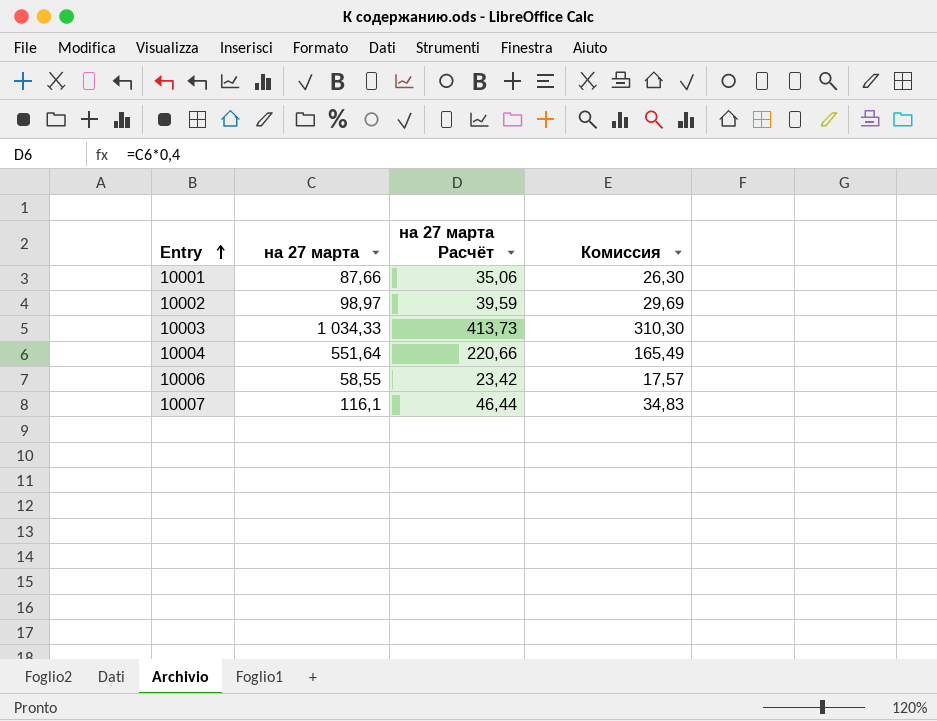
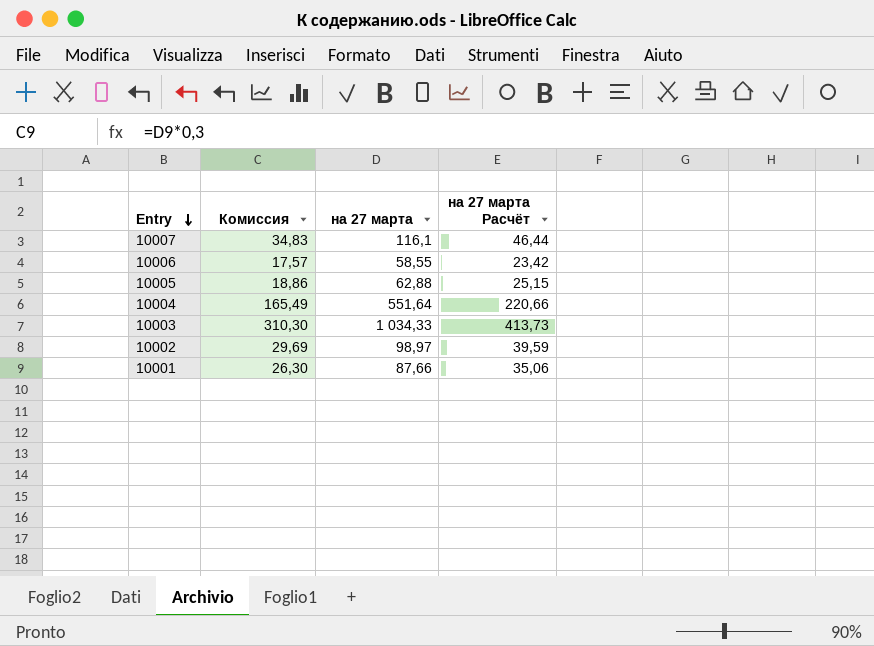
row order: Entry ascending -> Entry descending
column Комиссия | position: 4 -> 2
row 10005: none -> 18,86 | 62,88 | 25,15

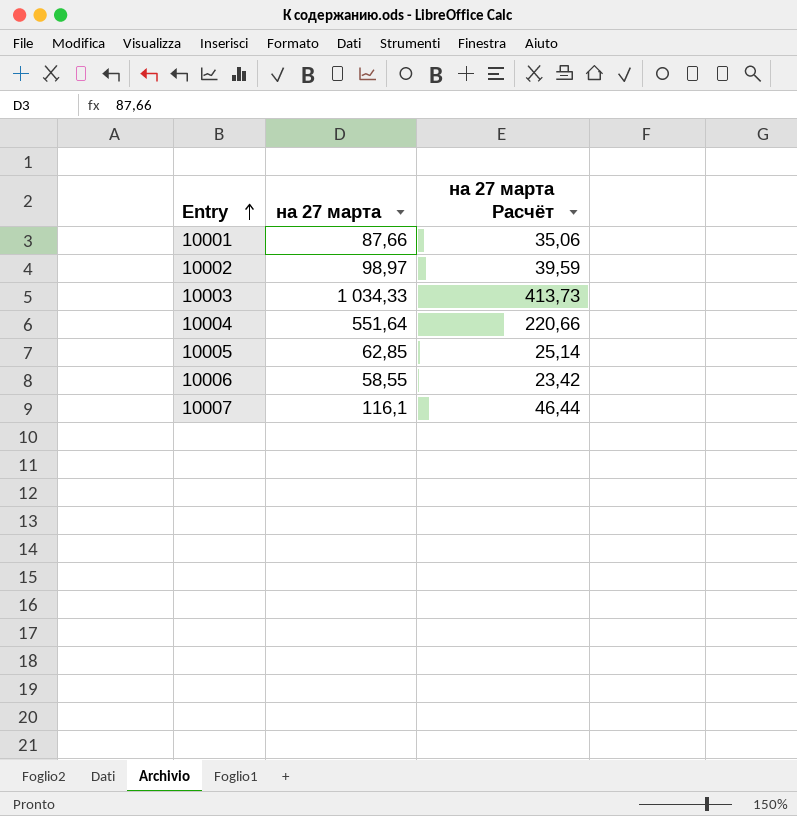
row order: Entry descending -> Entry ascending
column Комиссия | formula: [на 27 марта] * 0,3 -> none
10005 | на 27 марта: 62,88 -> 62,85
10005 | на 27 марта Расчёт: 25,15 -> 25,14

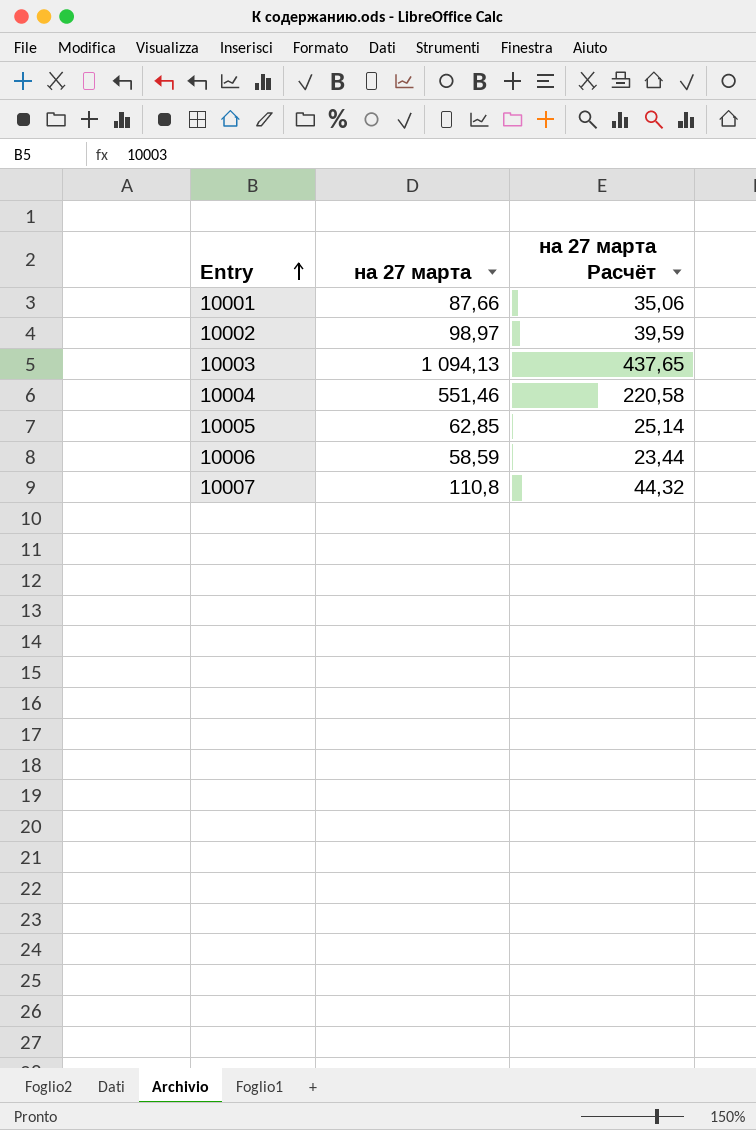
10003 | на 27 марта: 1 034,33 -> 1 094,13
10003 | на 27 марта Расчёт: 413,73 -> 437,65
10004 | на 27 марта: 551,64 -> 551,46
10004 | на 27 марта Расчёт: 220,66 -> 220,58
10006 | на 27 марта: 58,55 -> 58,59
10006 | на 27 марта Расчёт: 23,42 -> 23,44
10007 | на 27 марта: 116,1 -> 110,8
10007 | на 27 марта Расчёт: 46,44 -> 44,32

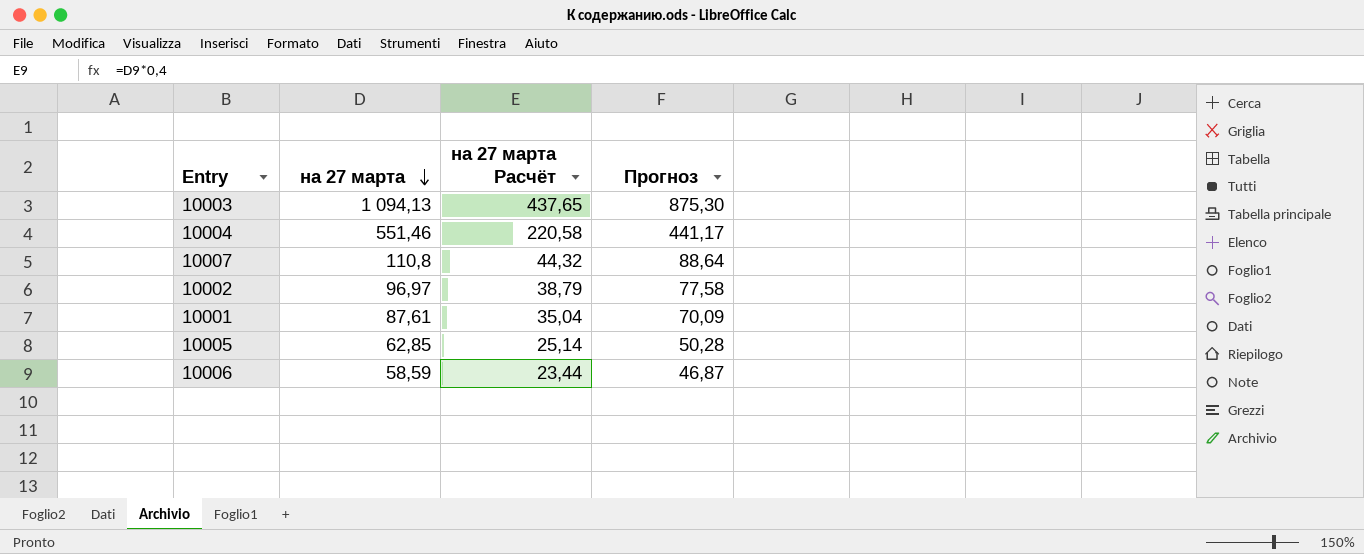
row order: Entry ascending -> на 27 марта descending
column Прогноз | formula: none -> [на 27 марта] * 0,8
10002 | на 27 марта: 98,97 -> 96,97
10002 | на 27 марта Расчёт: 39,59 -> 38,79
10001 | на 27 марта: 87,66 -> 87,61
10001 | на 27 марта Расчёт: 35,06 -> 35,04

